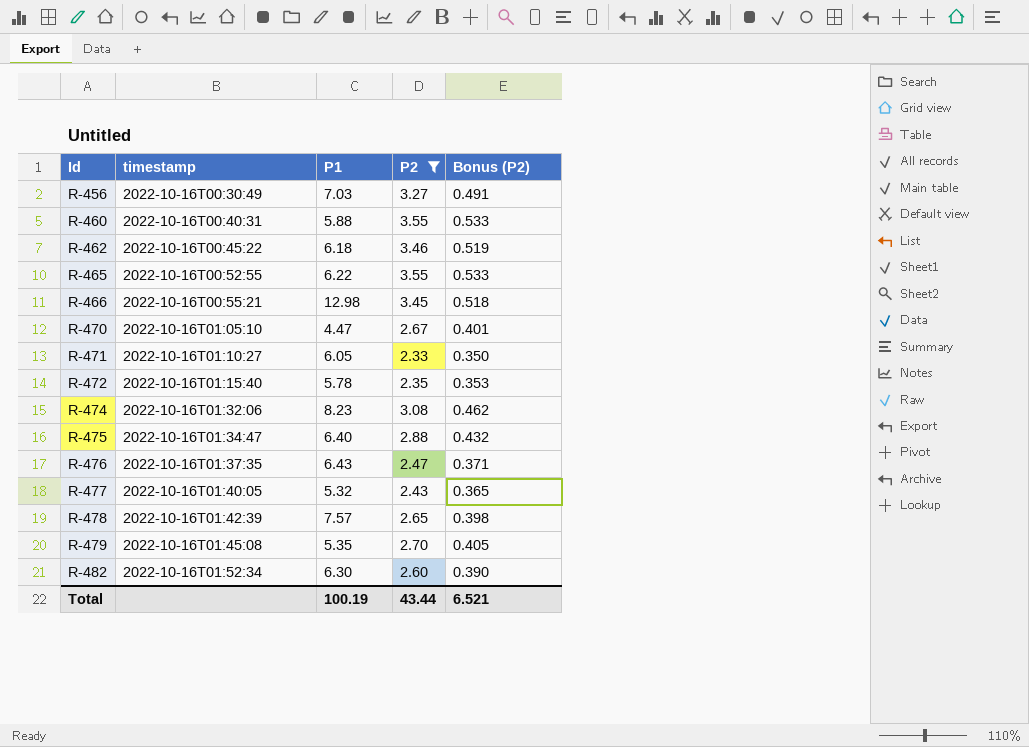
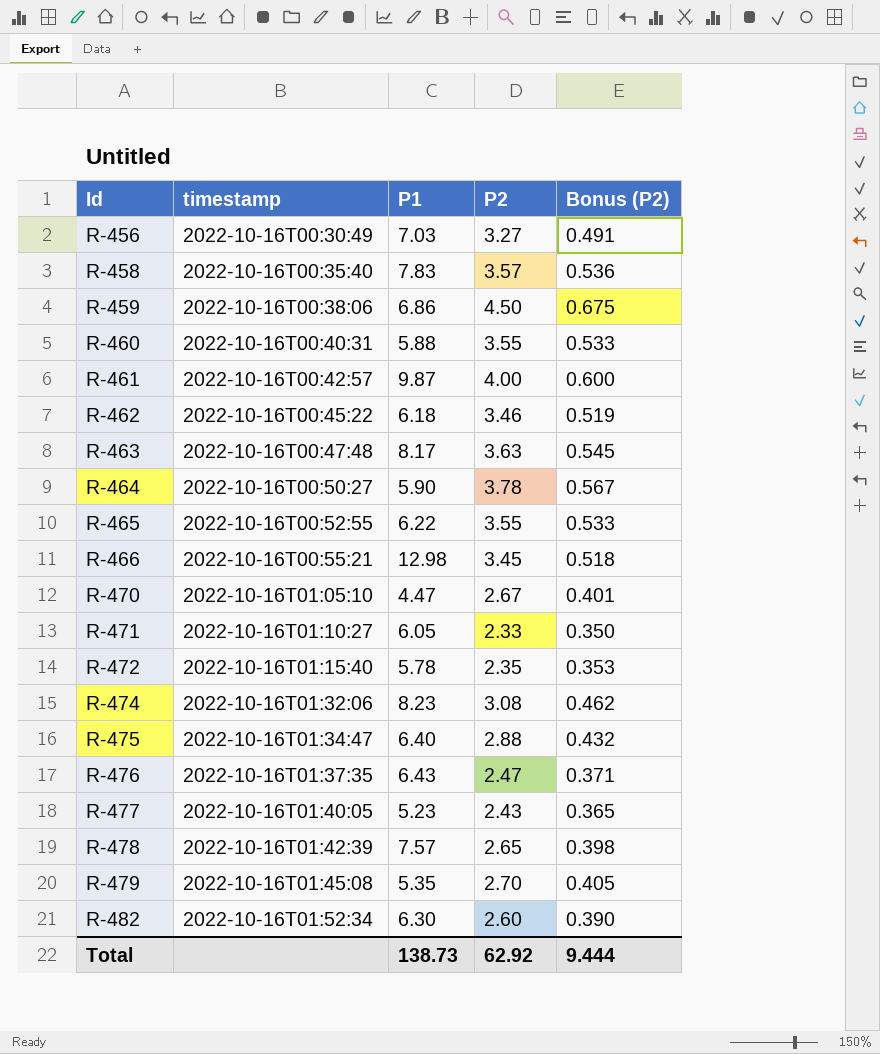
filter: P2 <= 3.55 -> none
R-477 | P1: 5.32 -> 5.23
Total | P1: 100.19 -> 138.73
Total | P2: 43.44 -> 62.92
Total | Bonus (P2): 6.521 -> 9.444

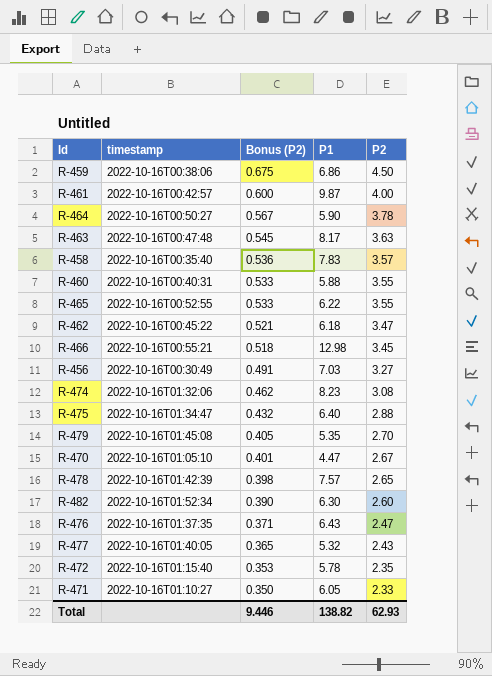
row order: Id ascending -> Bonus (P2) descending
column Bonus (P2) | position: 5 -> 3
R-462 | Bonus (P2): 0.519 -> 0.521
R-462 | P2: 3.46 -> 3.47
R-477 | P1: 5.23 -> 5.32
Total | Bonus (P2): 9.444 -> 9.446
Total | P1: 138.73 -> 138.82
Total | P2: 62.92 -> 62.93

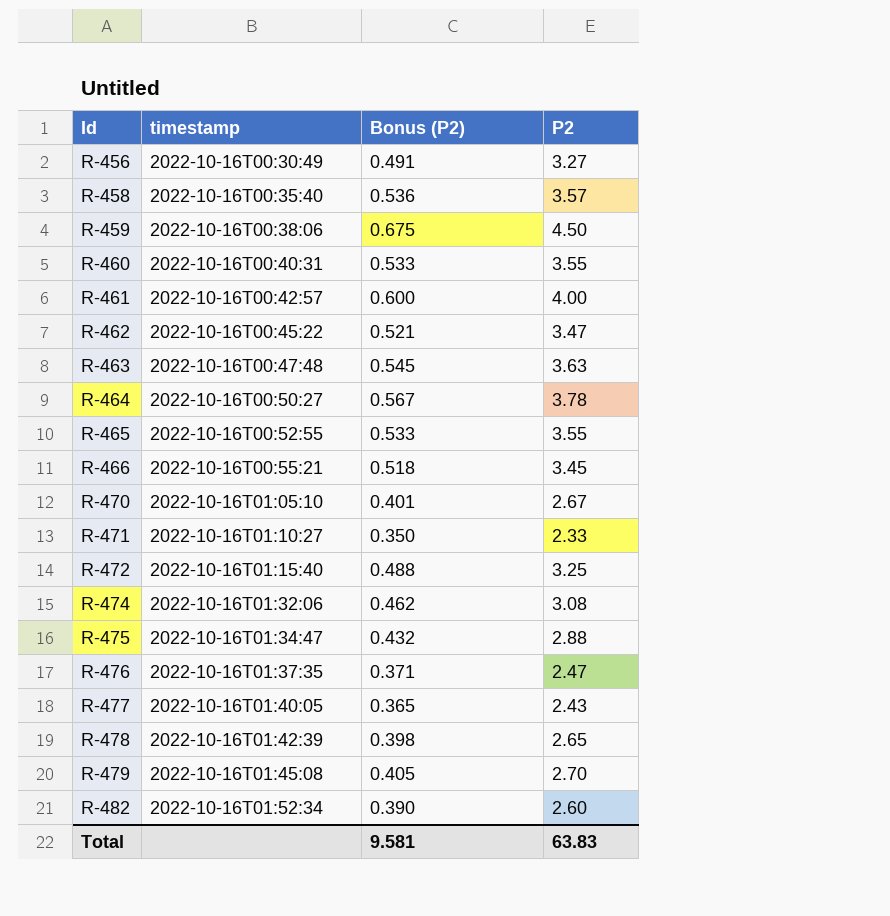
row order: Bonus (P2) descending -> Id ascending
column P1 | position: 4 -> none
R-472 | Bonus (P2): 0.353 -> 0.488
R-472 | P2: 2.35 -> 3.25
Total | Bonus (P2): 9.446 -> 9.581
Total | P2: 62.93 -> 63.83

